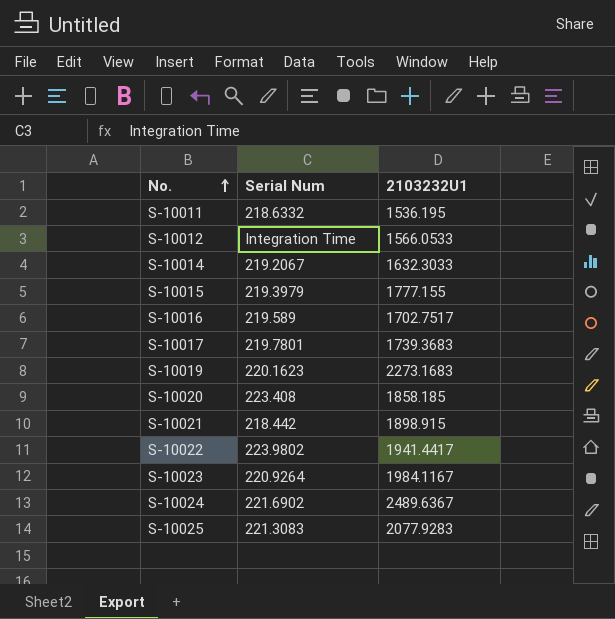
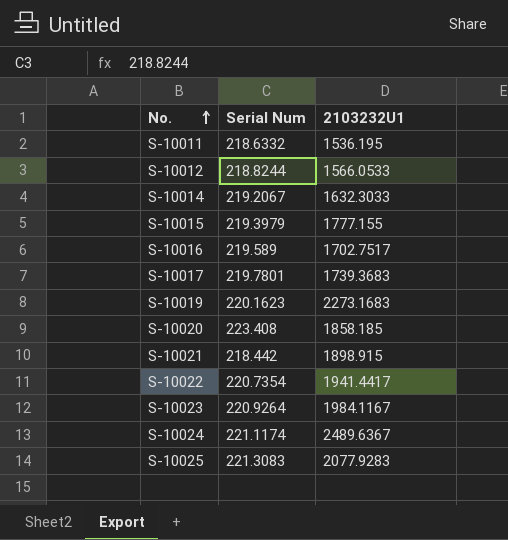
S-10012 | Serial Num: Integration Time -> 218.8244
S-10022 | Serial Num: 223.9802 -> 220.7354
S-10024 | Serial Num: 221.6902 -> 221.1174

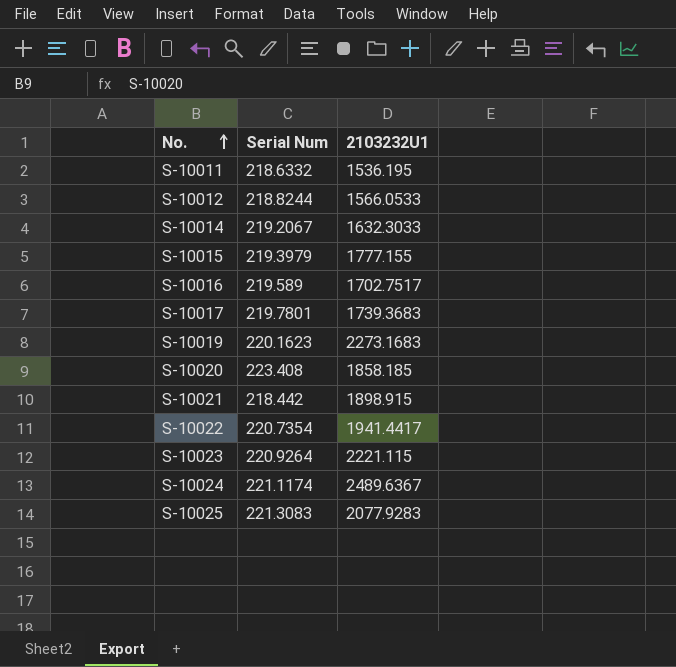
S-10023 | 2103232U1: 1984.1167 -> 2221.115

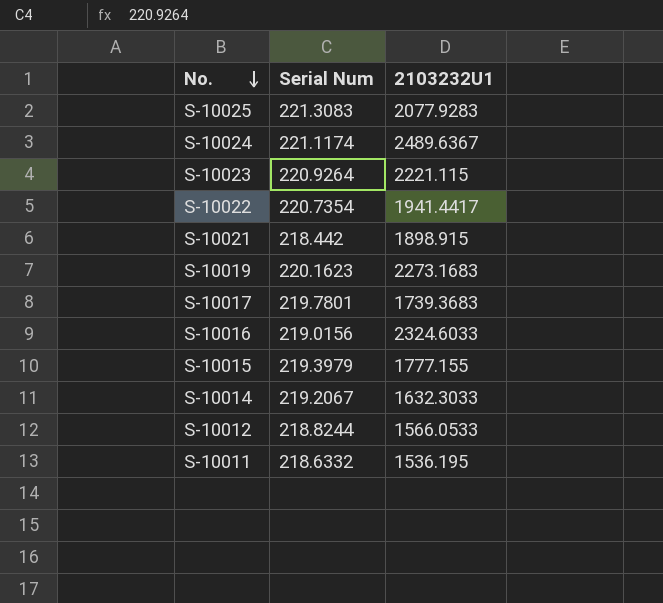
row order: No. ascending -> No. descending
row S-10020: 223.408 | 1858.185 -> none
S-10016 | Serial Num: 219.589 -> 219.0156
S-10016 | 2103232U1: 1702.7517 -> 2324.6033

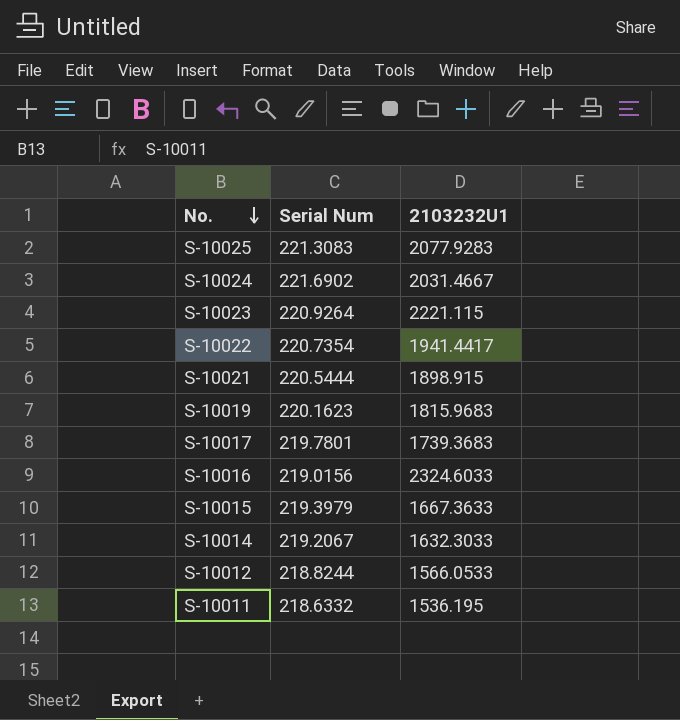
S-10024 | Serial Num: 221.1174 -> 221.6902
S-10024 | 2103232U1: 2489.6367 -> 2031.4667
S-10021 | Serial Num: 218.442 -> 220.5444
S-10019 | 2103232U1: 2273.1683 -> 1815.9683
S-10015 | 2103232U1: 1777.155 -> 1667.3633

